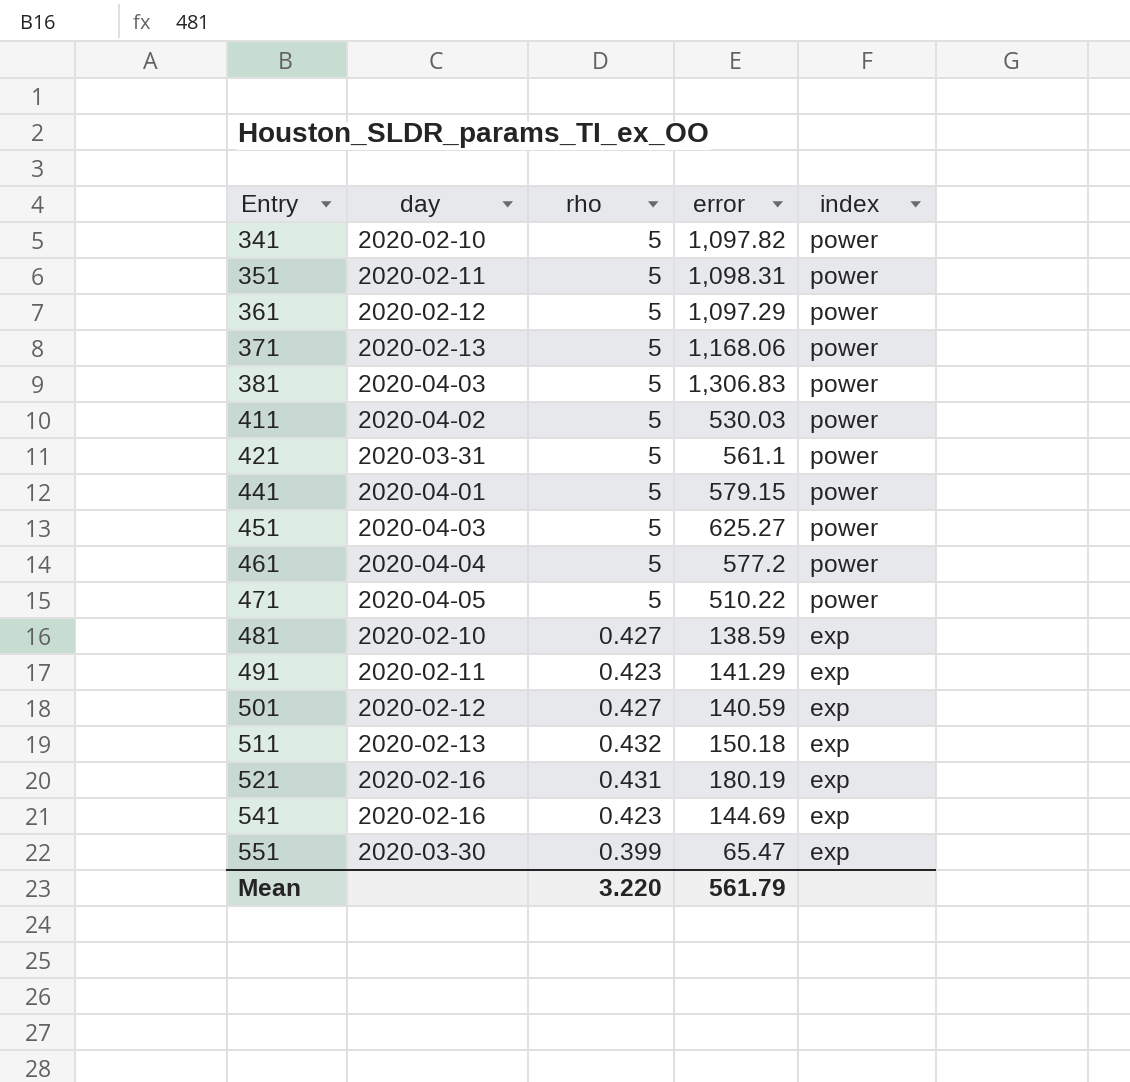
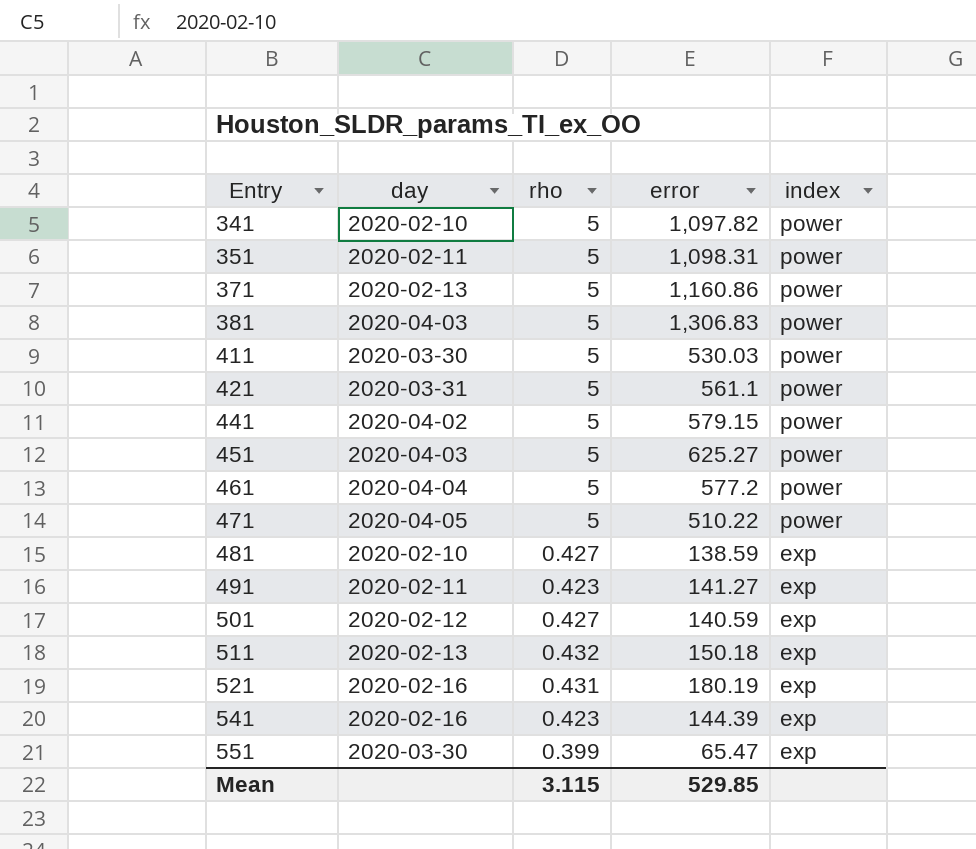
row 361: 2020-02-12 | 5 | 1,097.29 | power -> none
371 | error: 1,168.06 -> 1,160.86
411 | day: 2020-04-02 -> 2020-03-30
441 | day: 2020-04-01 -> 2020-04-02
491 | error: 141.29 -> 141.27
541 | error: 144.69 -> 144.39
Mean | rho: 3.220 -> 3.115
Mean | error: 561.79 -> 529.85

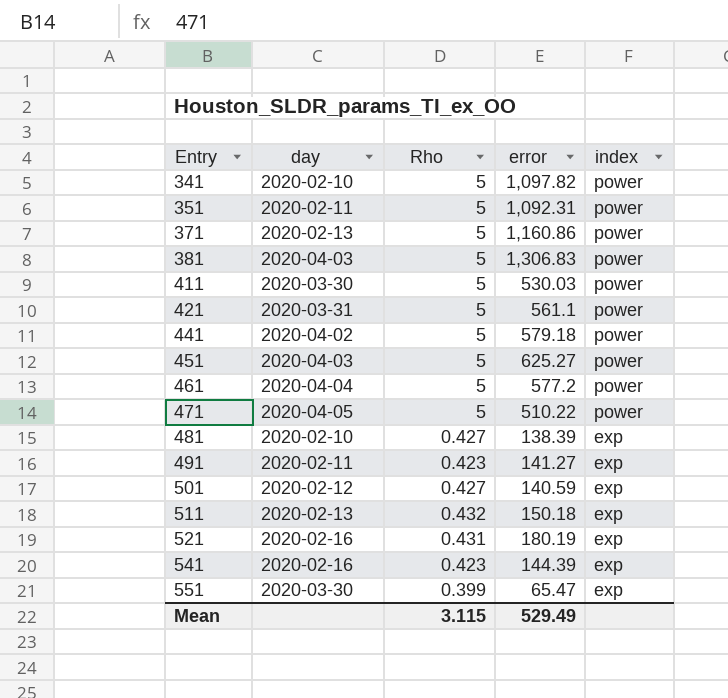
column name: rho -> Rho
351 | error: 1,098.31 -> 1,092.31
441 | error: 579.15 -> 579.18
481 | error: 138.59 -> 138.39
Mean | error: 529.85 -> 529.49

